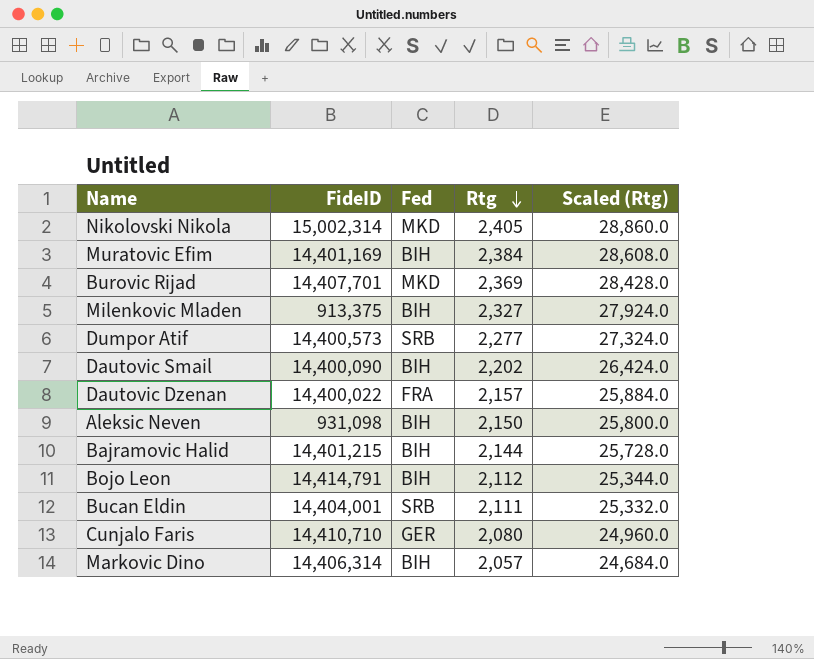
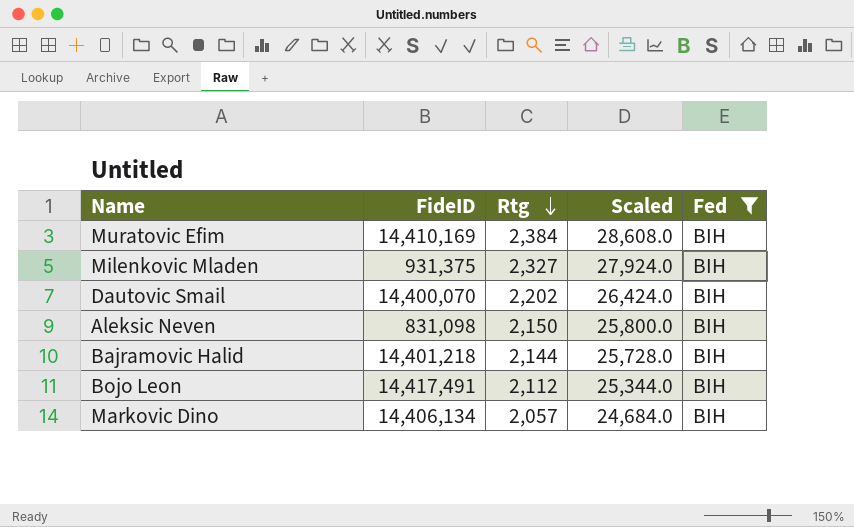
filter: none -> Fed = BIH
column name: Scaled (Rtg) -> Scaled
column Fed | position: 3 -> 5
Muratovic Efim | FideID: 14,401,169 -> 14,410,169
Milenkovic Mladen | FideID: 913,375 -> 931,375
Dautovic Smail | FideID: 14,400,090 -> 14,400,070
Aleksic Neven | FideID: 931,098 -> 831,098
Bajramovic Halid | FideID: 14,401,215 -> 14,401,218
Bojo Leon | FideID: 14,414,791 -> 14,417,491
Markovic Dino | FideID: 14,406,314 -> 14,406,134

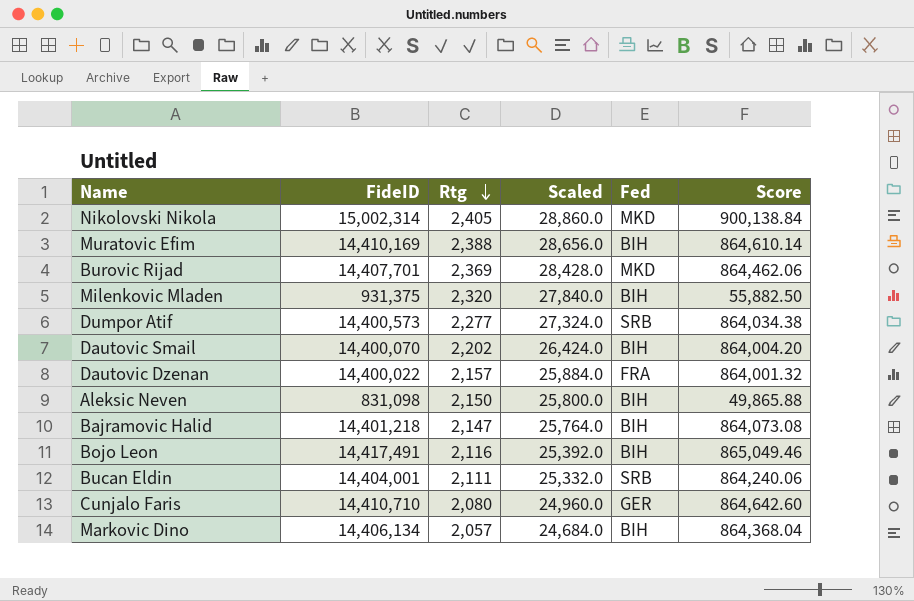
filter: Fed = BIH -> none
column Score | formula: none -> [FideID] * 0.06
Muratovic Efim | Rtg: 2,384 -> 2,388
Muratovic Efim | Scaled: 28,608.0 -> 28,656.0
Milenkovic Mladen | Rtg: 2,327 -> 2,320
Milenkovic Mladen | Scaled: 27,924.0 -> 27,840.0
Bajramovic Halid | Rtg: 2,144 -> 2,147
Bajramovic Halid | Scaled: 25,728.0 -> 25,764.0
Bojo Leon | Rtg: 2,112 -> 2,116
Bojo Leon | Scaled: 25,344.0 -> 25,392.0

